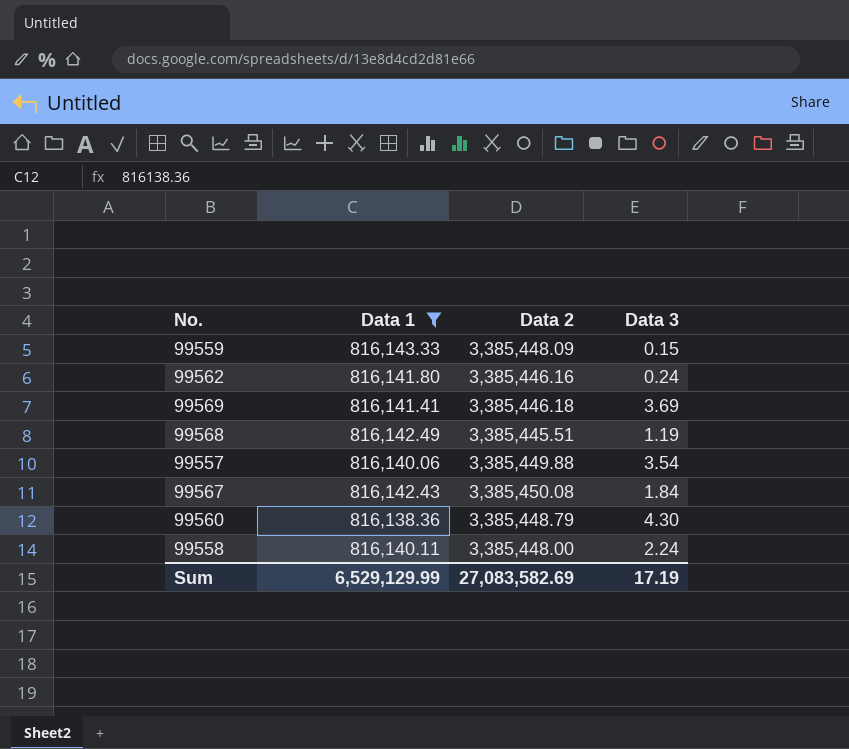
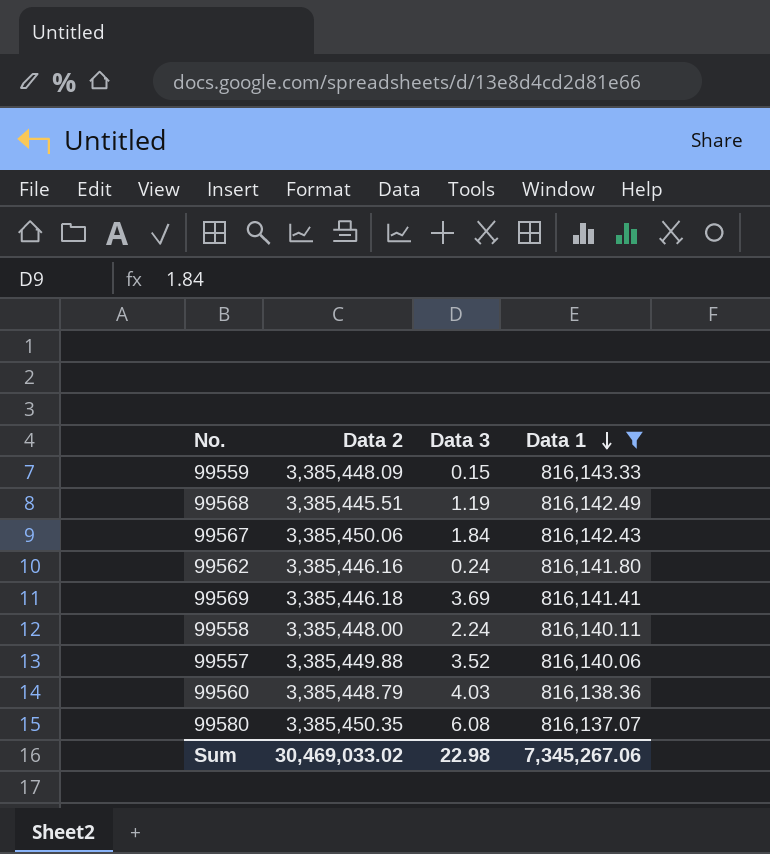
row order: none -> Data 1 descending
column Data 1 | position: 2 -> 4
99567 | Data 2: 3,385,450.08 -> 3,385,450.06
99557 | Data 3: 3.54 -> 3.52
99560 | Data 3: 4.30 -> 4.03
row 99580: none -> 3,385,450.35 | 6.08 | 816,137.07
Sum | Data 2: 27,083,582.69 -> 30,469,033.02
Sum | Data 3: 17.19 -> 22.98
Sum | Data 1: 6,529,129.99 -> 7,345,267.06

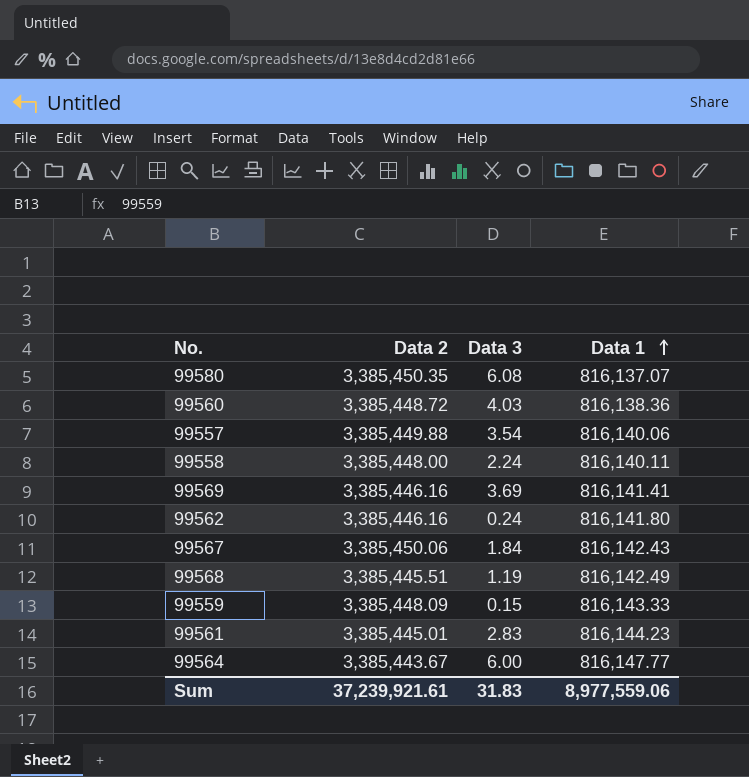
filter: Data 1 <= 816,143.33 -> none
row order: Data 1 descending -> Data 1 ascending
99560 | Data 2: 3,385,448.79 -> 3,385,448.72
99557 | Data 3: 3.52 -> 3.54
99569 | Data 2: 3,385,446.18 -> 3,385,446.16
Sum | Data 2: 30,469,033.02 -> 37,239,921.61
Sum | Data 3: 22.98 -> 31.83
Sum | Data 1: 7,345,267.06 -> 8,977,559.06

